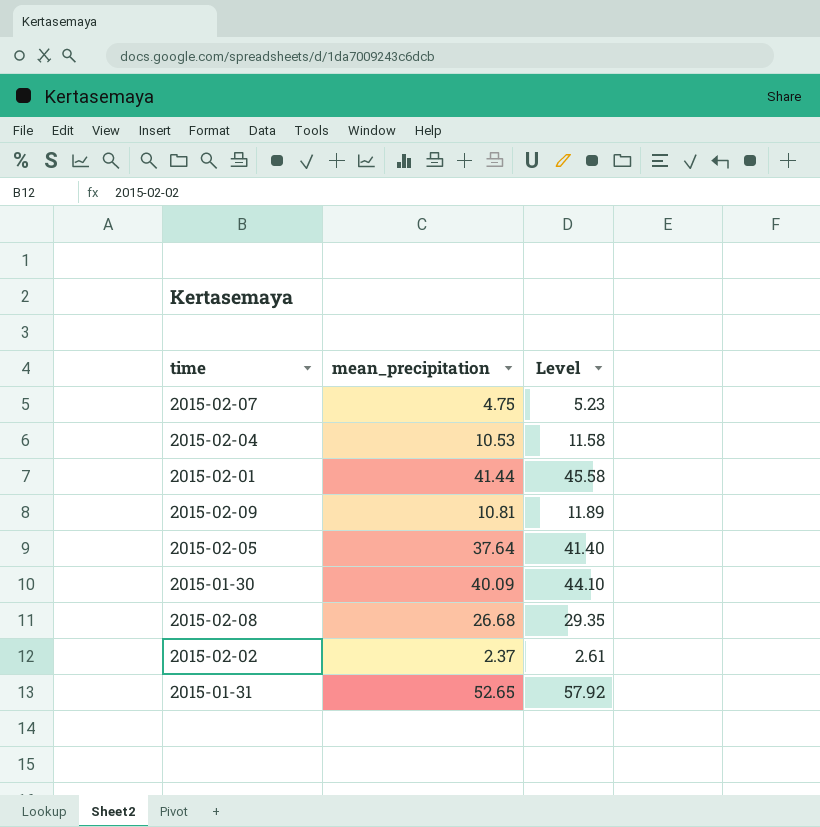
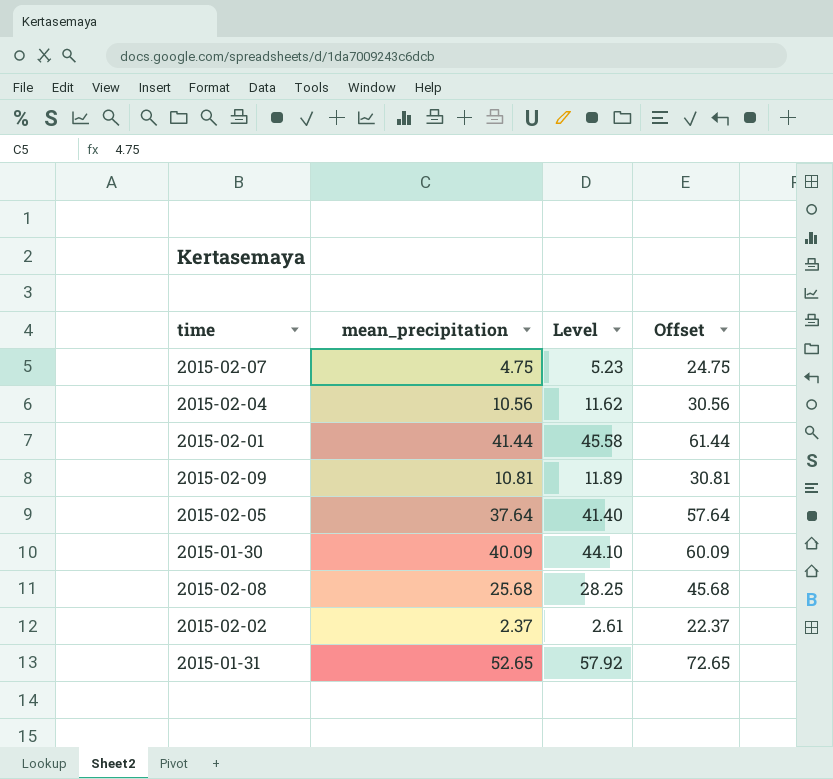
column Offset | formula: none -> [mean_precipitation] + 20
2015-02-04 | mean_precipitation: 10.53 -> 10.56
2015-02-04 | Level: 11.58 -> 11.62
2015-02-08 | mean_precipitation: 26.68 -> 25.68
2015-02-08 | Level: 29.35 -> 28.25

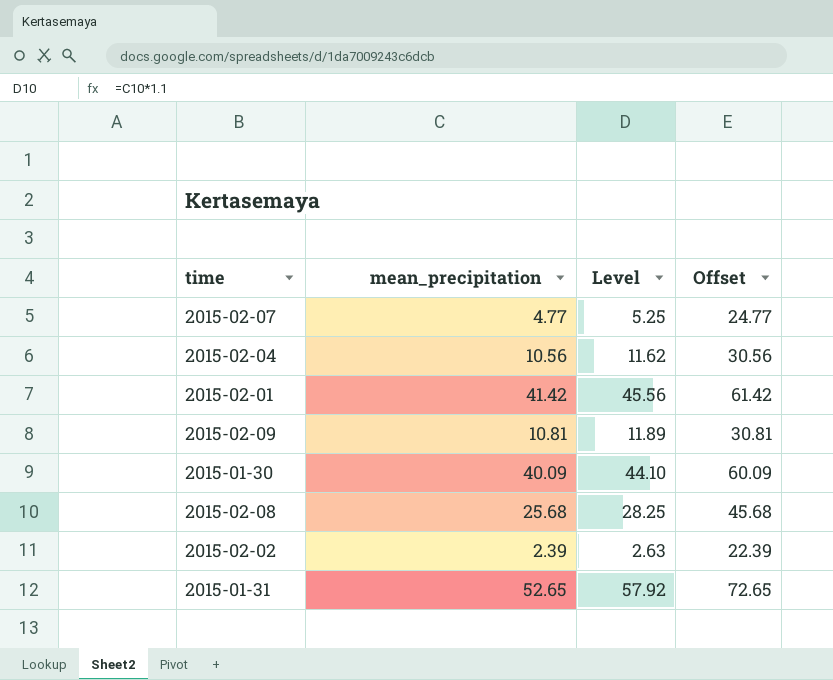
row 2015-02-05: 37.64 | 41.40 | 57.64 -> none
2015-02-07 | mean_precipitation: 4.75 -> 4.77
2015-02-07 | Level: 5.23 -> 5.25
2015-02-07 | Offset: 24.75 -> 24.77
2015-02-01 | mean_precipitation: 41.44 -> 41.42
2015-02-01 | Level: 45.58 -> 45.56
2015-02-01 | Offset: 61.44 -> 61.42
2015-02-02 | mean_precipitation: 2.37 -> 2.39
2015-02-02 | Level: 2.61 -> 2.63
2015-02-02 | Offset: 22.37 -> 22.39

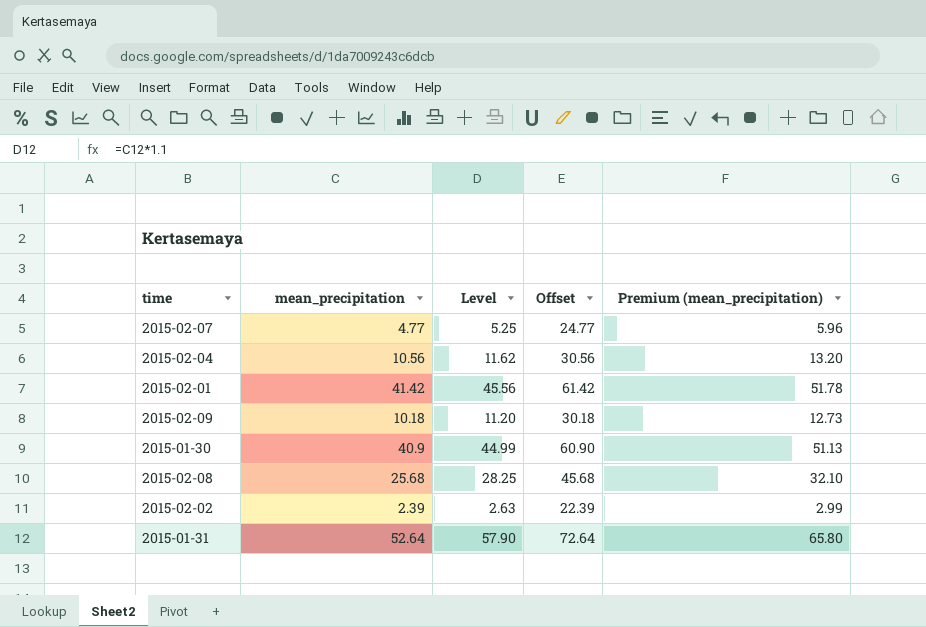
column Premium (mean_precipitation) | formula: none -> [mean_precipitation] * 1.25
2015-02-09 | mean_precipitation: 10.81 -> 10.18
2015-02-09 | Level: 11.89 -> 11.20
2015-02-09 | Offset: 30.81 -> 30.18
2015-01-30 | mean_precipitation: 40.09 -> 40.9
2015-01-30 | Level: 44.10 -> 44.99
2015-01-30 | Offset: 60.09 -> 60.90
2015-01-31 | mean_precipitation: 52.65 -> 52.64
2015-01-31 | Level: 57.92 -> 57.90
2015-01-31 | Offset: 72.65 -> 72.64

